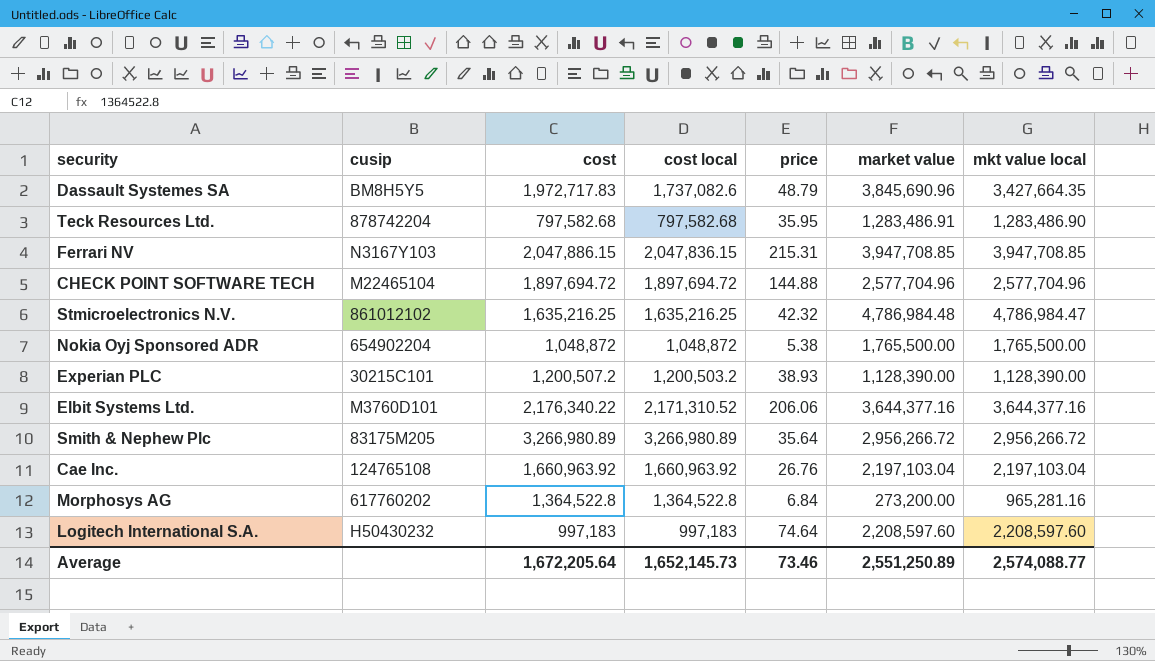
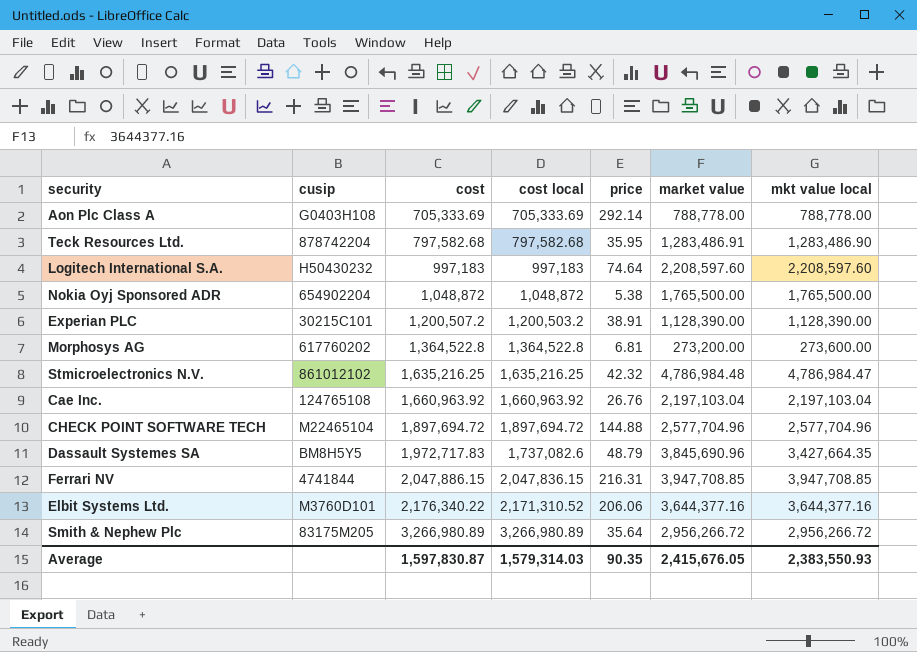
row order: none -> cost ascending
row Aon Plc Class A: none -> G0403H108 | 705,333.69 | 705,333.69 | 292.14 | 788,778.00 | 788,778.00
Experian PLC | price: 38.93 -> 38.91
Morphosys AG | price: 6.84 -> 6.81
Morphosys AG | mkt value local: 965,281.16 -> 273,600.00
Ferrari NV | cusip: N3167Y103 -> 4741844
Ferrari NV | price: 215.31 -> 216.31
Average | cost: 1,672,205.64 -> 1,597,830.87
Average | cost local: 1,652,145.73 -> 1,579,314.03
Average | price: 73.46 -> 90.35
Average | market value: 2,551,250.89 -> 2,415,676.05
Average | mkt value local: 2,574,088.77 -> 2,383,550.93

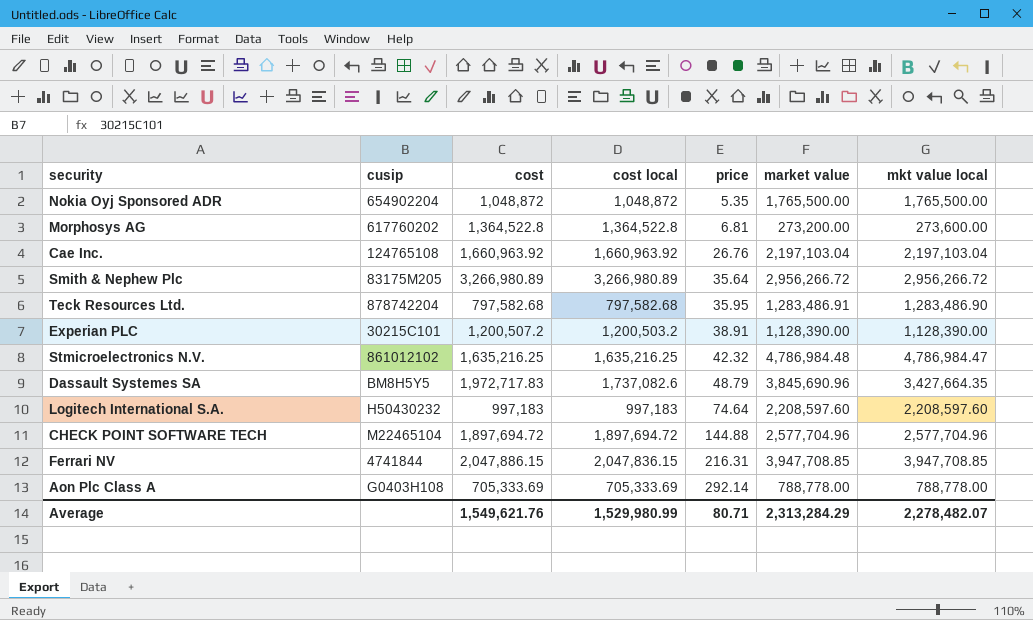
row order: cost ascending -> price ascending
row Elbit Systems Ltd.: M3760D101 | 2,176,340.22 | 2,171,310.52 | 206.06 | 3,644,377.16 | 3,644,377.16 -> none
Nokia Oyj Sponsored ADR | price: 5.38 -> 5.35
Average | cost: 1,597,830.87 -> 1,549,621.76
Average | cost local: 1,579,314.03 -> 1,529,980.99
Average | price: 90.35 -> 80.71
Average | market value: 2,415,676.05 -> 2,313,284.29
Average | mkt value local: 2,383,550.93 -> 2,278,482.07

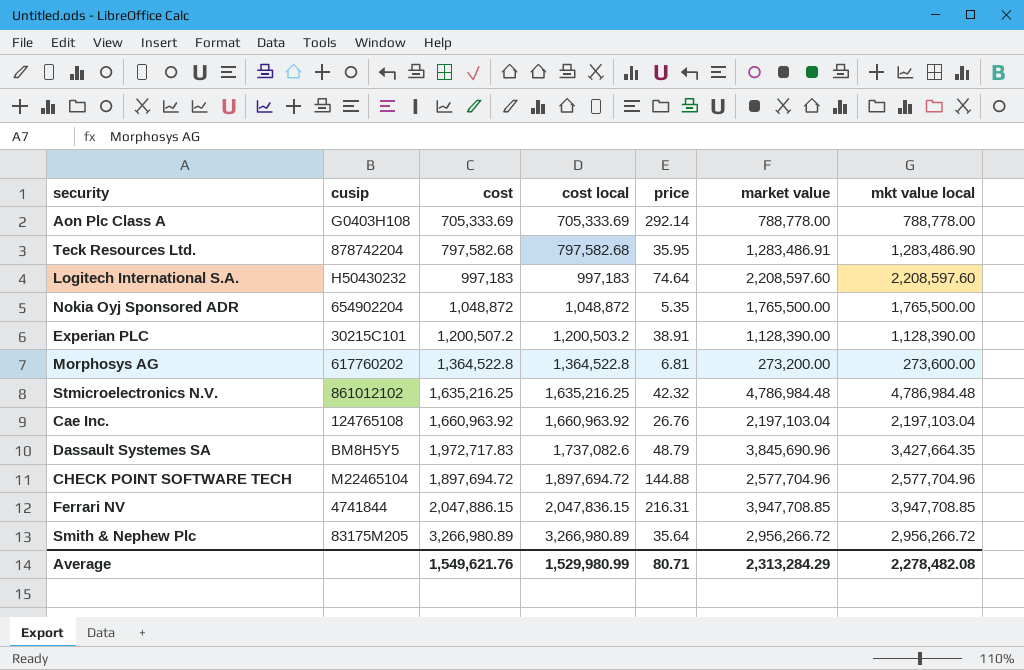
row order: price ascending -> cost local ascending
Stmicroelectronics N.V. | mkt value local: 4,786,984.47 -> 4,786,984.48
Average | mkt value local: 2,278,482.07 -> 2,278,482.08

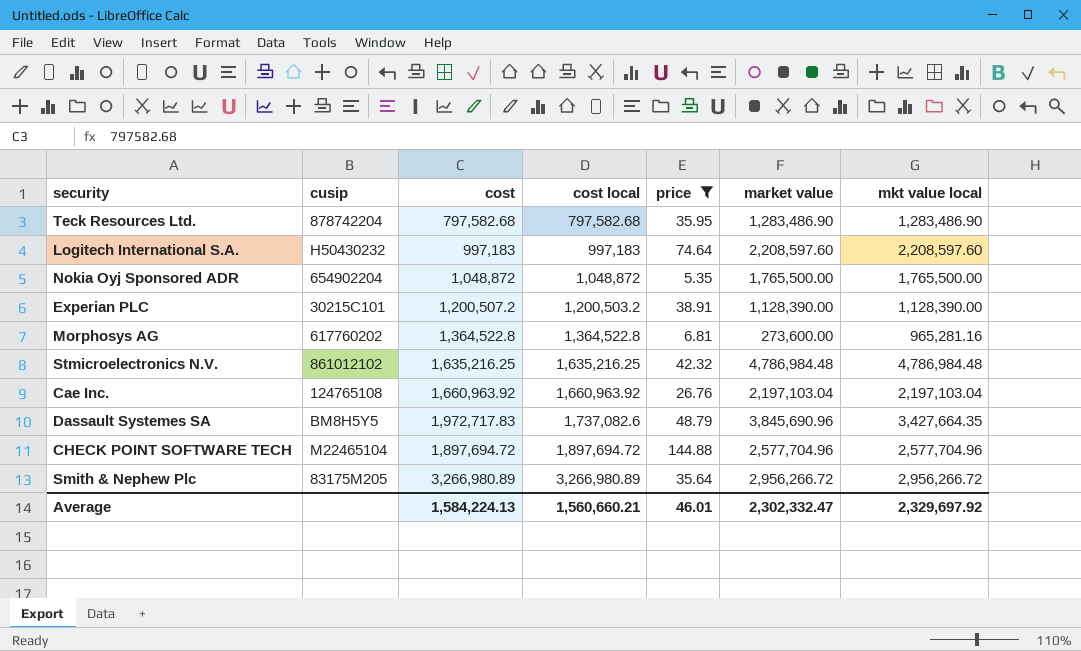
filter: none -> price <= 144.88
Teck Resources Ltd. | market value: 1,283,486.91 -> 1,283,486.90
Morphosys AG | market value: 273,200.00 -> 273,600.00
Morphosys AG | mkt value local: 273,600.00 -> 965,281.16
Average | cost: 1,549,621.76 -> 1,584,224.13
Average | cost local: 1,529,980.99 -> 1,560,660.21
Average | price: 80.71 -> 46.01
Average | market value: 2,313,284.29 -> 2,302,332.47
Average | mkt value local: 2,278,482.08 -> 2,329,697.92

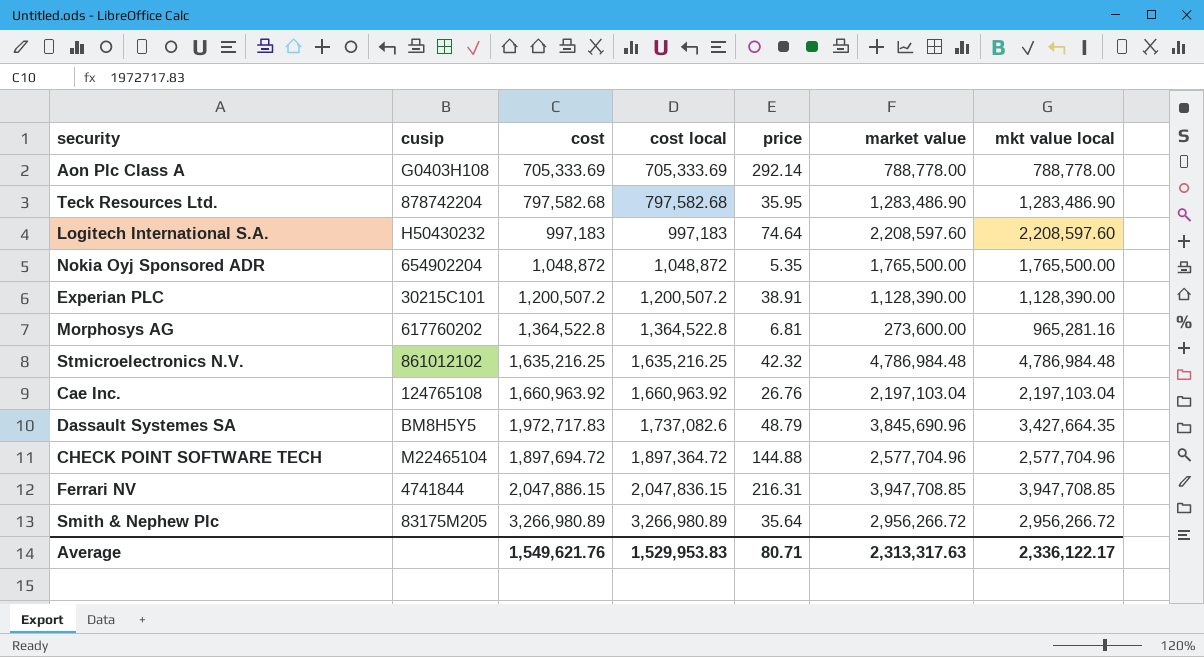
filter: price <= 144.88 -> none
Experian PLC | cost local: 1,200,503.2 -> 1,200,507.2
CHECK POINT SOFTWARE TECH | cost local: 1,897,694.72 -> 1,897,364.72
Average | cost: 1,584,224.13 -> 1,549,621.76
Average | cost local: 1,560,660.21 -> 1,529,953.83
Average | price: 46.01 -> 80.71
Average | market value: 2,302,332.47 -> 2,313,317.63
Average | mkt value local: 2,329,697.92 -> 2,336,122.17

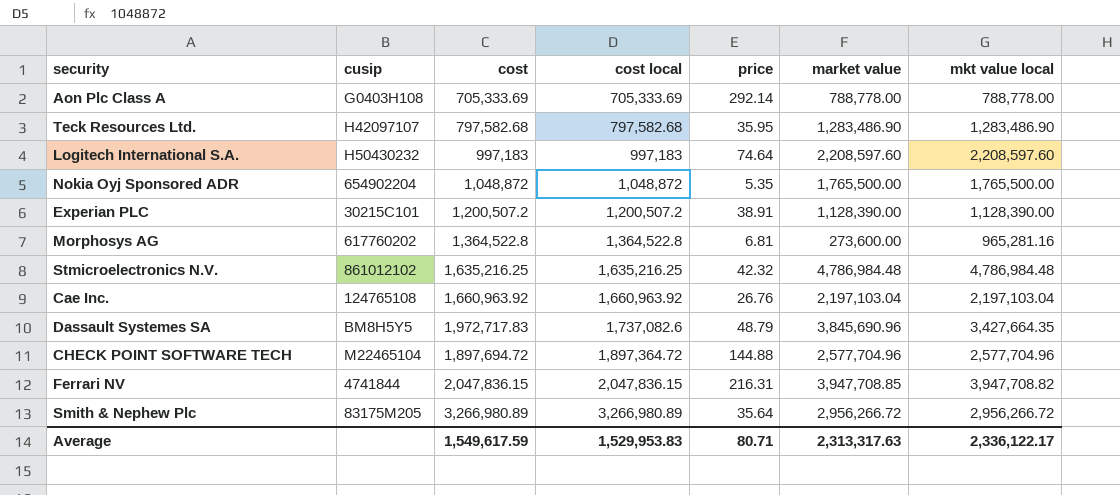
Teck Resources Ltd. | cusip: 878742204 -> H42097107
Ferrari NV | cost: 2,047,886.15 -> 2,047,836.15
Ferrari NV | mkt value local: 3,947,708.85 -> 3,947,708.82
Average | cost: 1,549,621.76 -> 1,549,617.59

